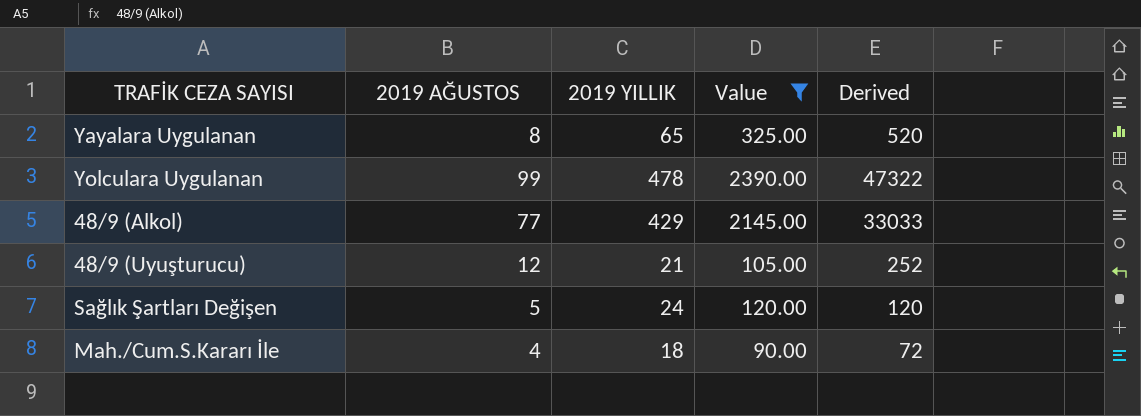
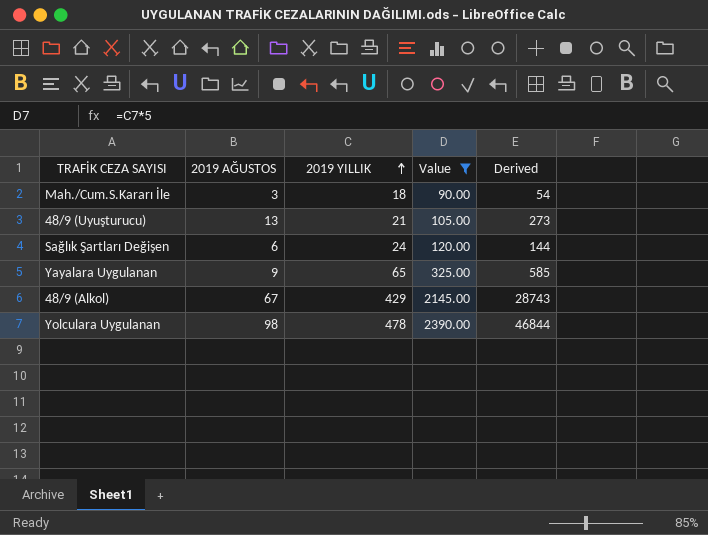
row order: none -> 2019 YILLIK ascending
Mah./Cum.S.Kararı İle | 2019 AĞUSTOS: 4 -> 3
Mah./Cum.S.Kararı İle | Derived: 72 -> 54
48/9 (Uyuşturucu) | 2019 AĞUSTOS: 12 -> 13
48/9 (Uyuşturucu) | Derived: 252 -> 273
Sağlık Şartları Değişen | 2019 AĞUSTOS: 5 -> 6
Sağlık Şartları Değişen | Derived: 120 -> 144
Yayalara Uygulanan | 2019 AĞUSTOS: 8 -> 9
Yayalara Uygulanan | Derived: 520 -> 585
48/9 (Alkol) | 2019 AĞUSTOS: 77 -> 67
48/9 (Alkol) | Derived: 33033 -> 28743
Yolculara Uygulanan | 2019 AĞUSTOS: 99 -> 98
Yolculara Uygulanan | Derived: 47322 -> 46844

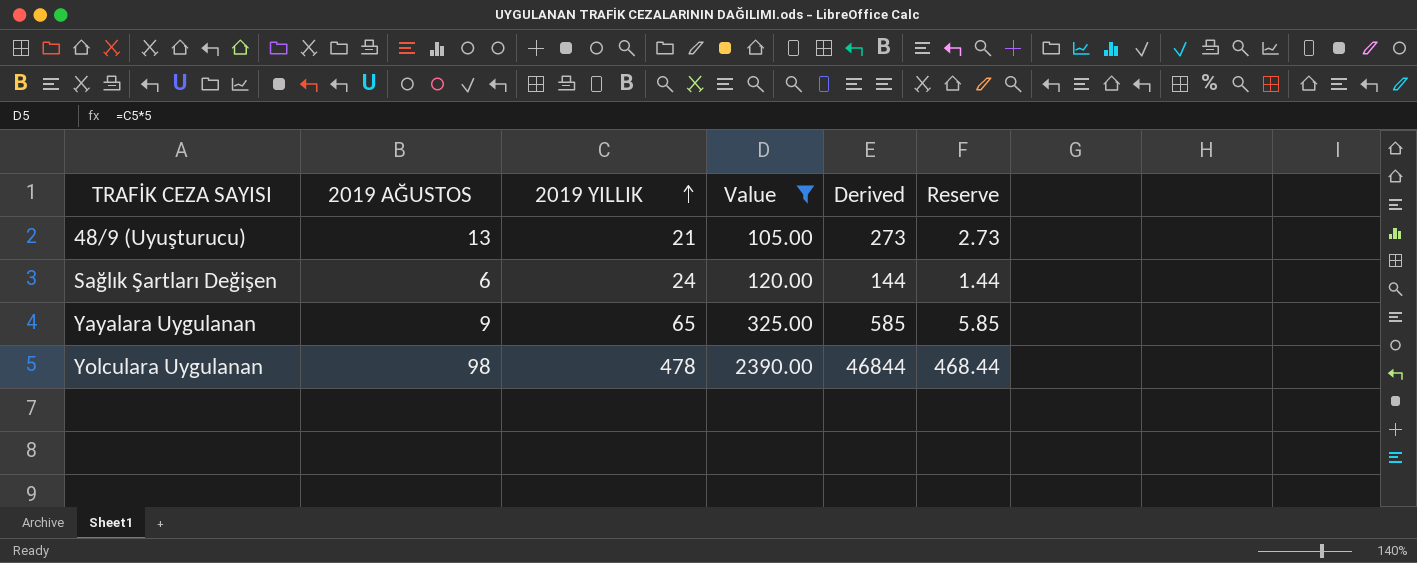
column Reserve | formula: none -> [Derived] * 0.01
row Mah./Cum.S.Kararı İle: 3 | 18 | 90.00 | 54 -> none
row 48/9 (Alkol): 67 | 429 | 2145.00 | 28743 -> none

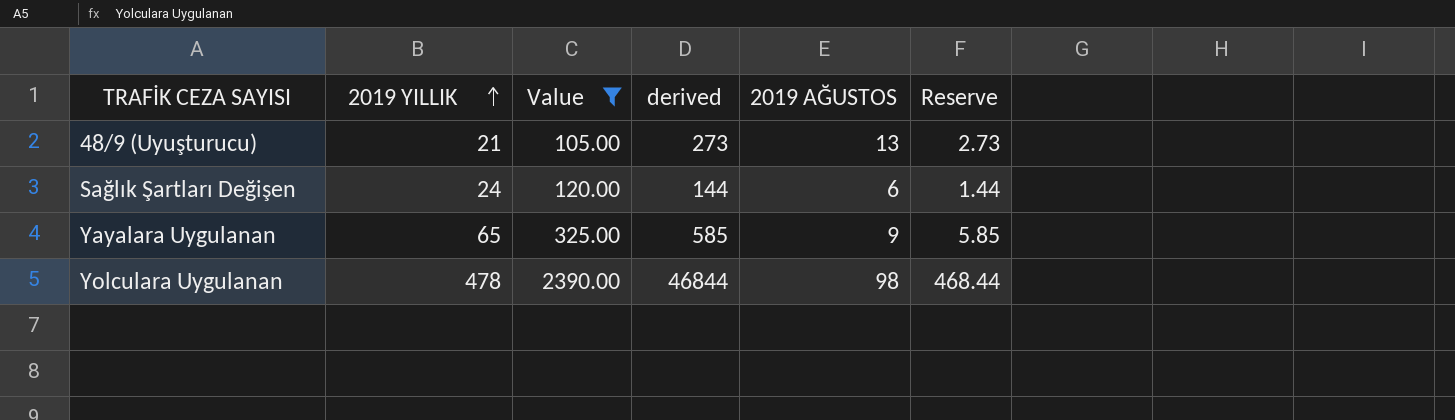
column name: Derived -> derived
column 2019 AĞUSTOS | position: 2 -> 5

